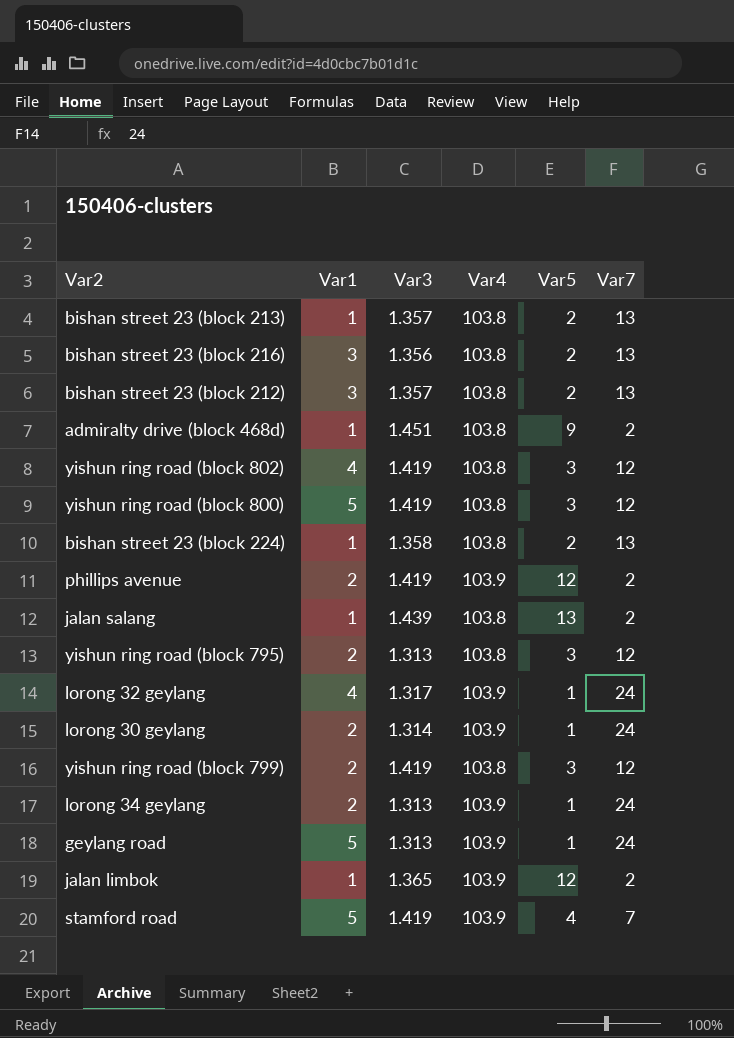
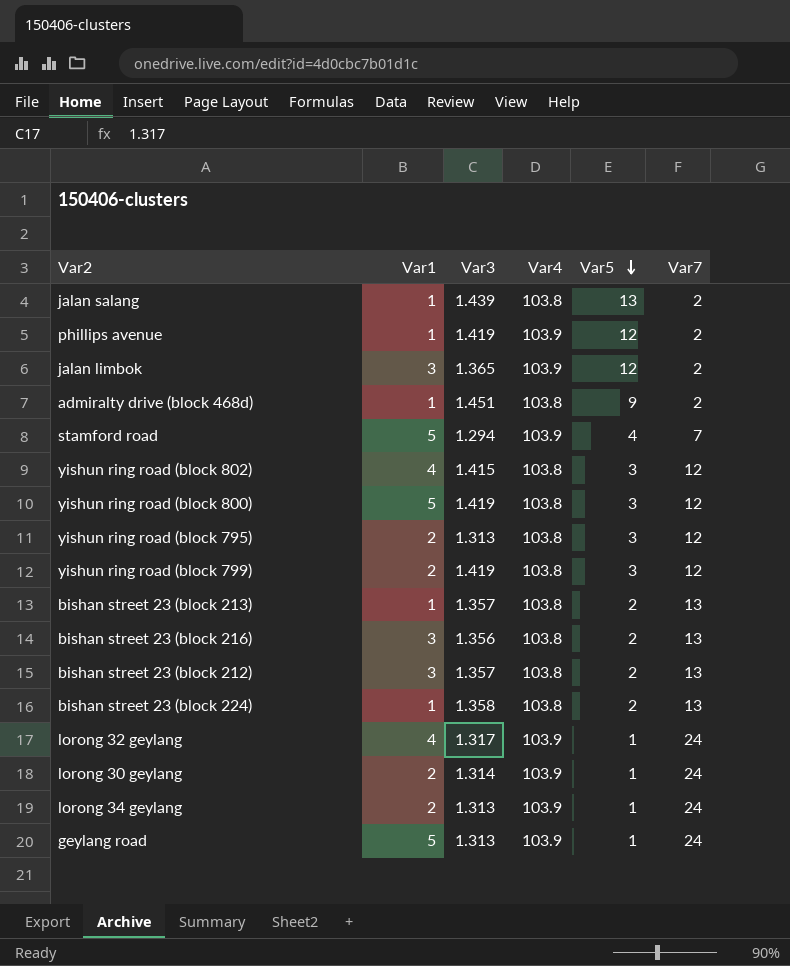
row order: none -> Var5 descending
phillips avenue | Var1: 2 -> 1
jalan limbok | Var1: 1 -> 3
stamford road | Var3: 1.419 -> 1.294
yishun ring road (block 802) | Var3: 1.419 -> 1.415

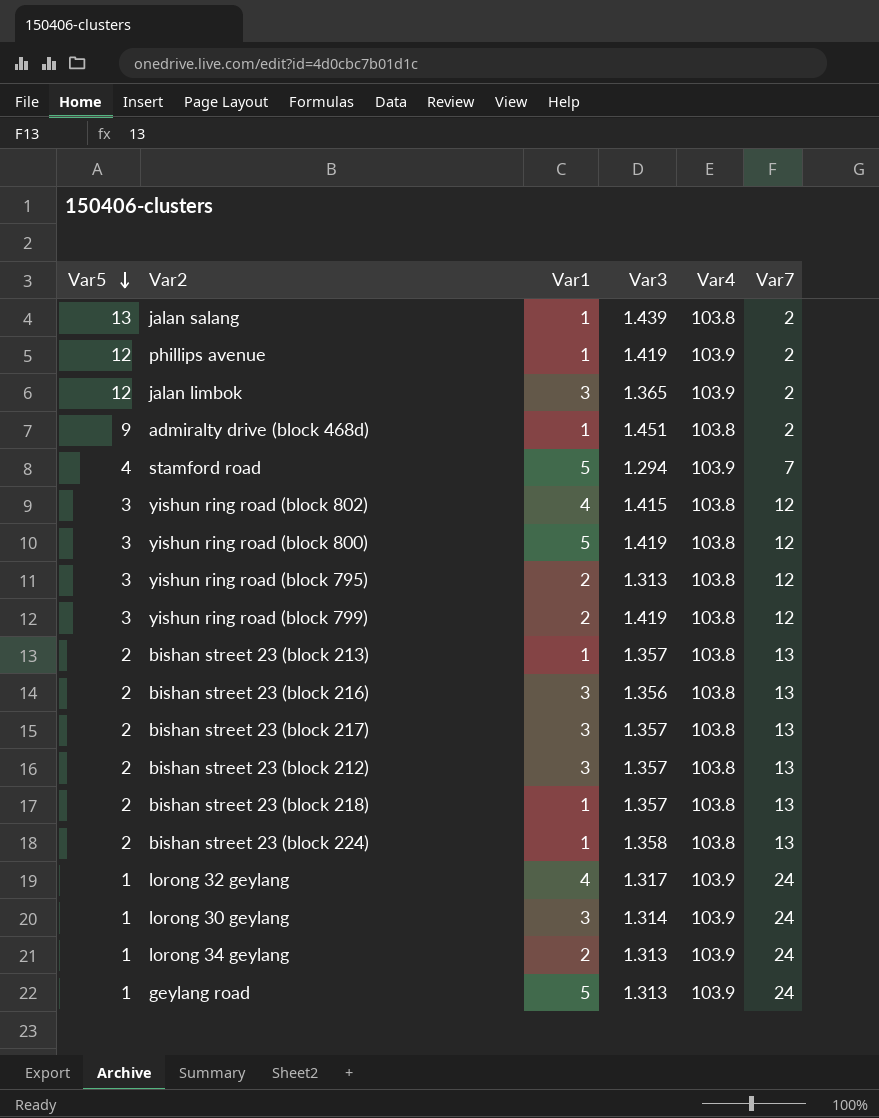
column Var5 | position: 5 -> 1
row bishan street 23 (block 217): none -> 2 | 3 | 1.357 | 103.8 | 13
row bishan street 23 (block 218): none -> 2 | 1 | 1.357 | 103.8 | 13
lorong 30 geylang | Var1: 2 -> 3

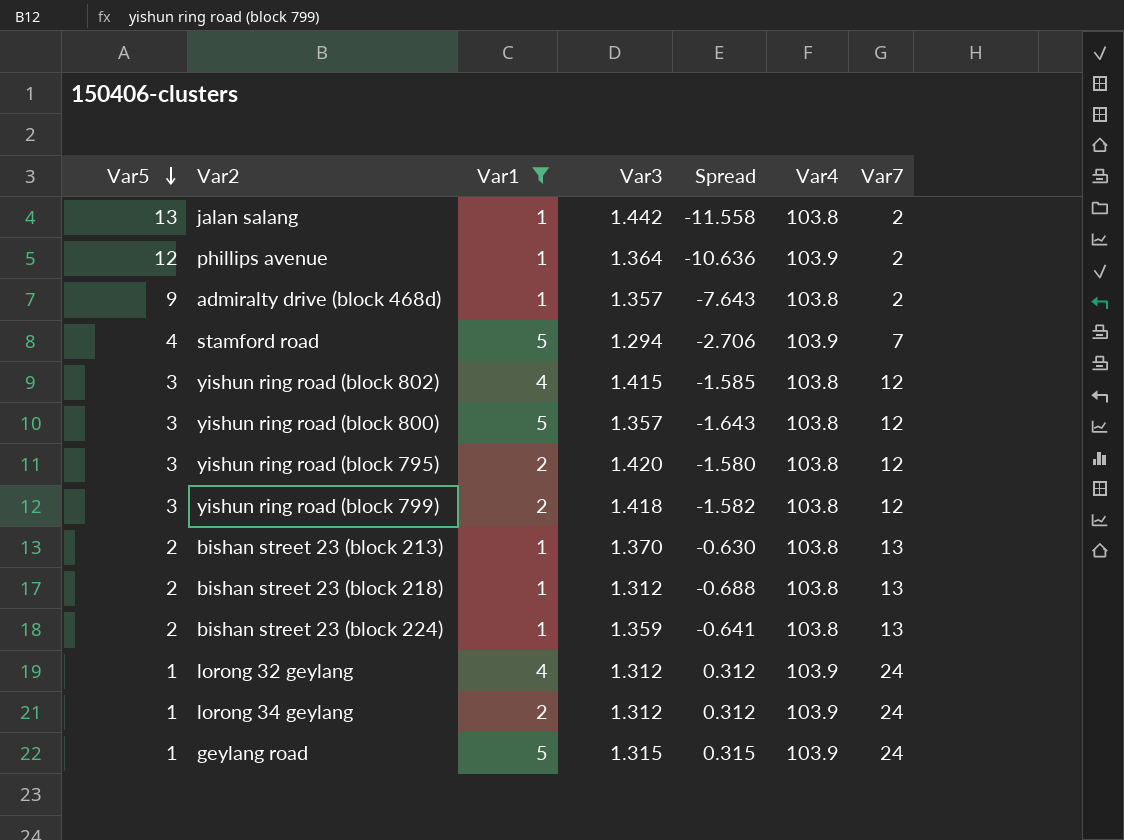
filter: none -> Var1 != 3
column Spread | formula: none -> [Var3] - [Var5]
jalan salang | Var3: 1.439 -> 1.442
phillips avenue | Var3: 1.419 -> 1.364
admiralty drive (block 468d) | Var3: 1.451 -> 1.357
yishun ring road (block 800) | Var3: 1.419 -> 1.357
yishun ring road (block 795) | Var3: 1.313 -> 1.420
yishun ring road (block 799) | Var3: 1.419 -> 1.418
bishan street 23 (block 213) | Var3: 1.357 -> 1.370
bishan street 23 (block 218) | Var3: 1.357 -> 1.312
bishan street 23 (block 224) | Var3: 1.358 -> 1.359
lorong 32 geylang | Var3: 1.317 -> 1.312
lorong 34 geylang | Var3: 1.313 -> 1.312
geylang road | Var3: 1.313 -> 1.315

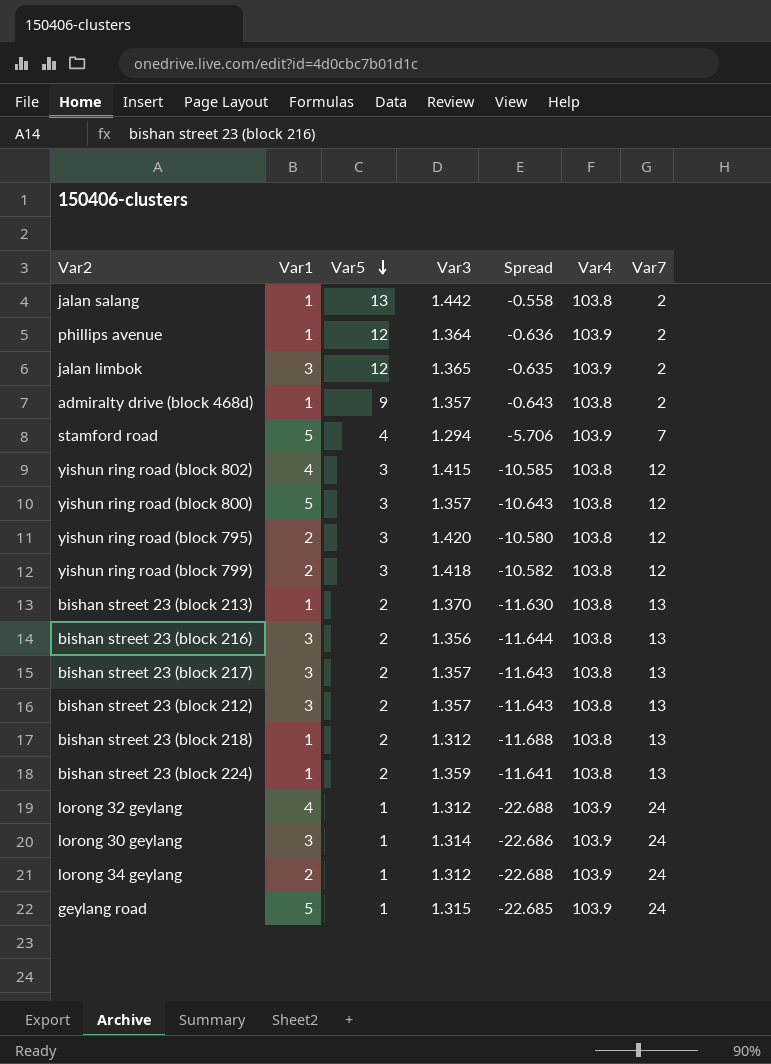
filter: Var1 != 3 -> none
column Var5 | position: 1 -> 3
column Spread | formula: [Var3] - [Var5] -> [Var3] - [Var7]

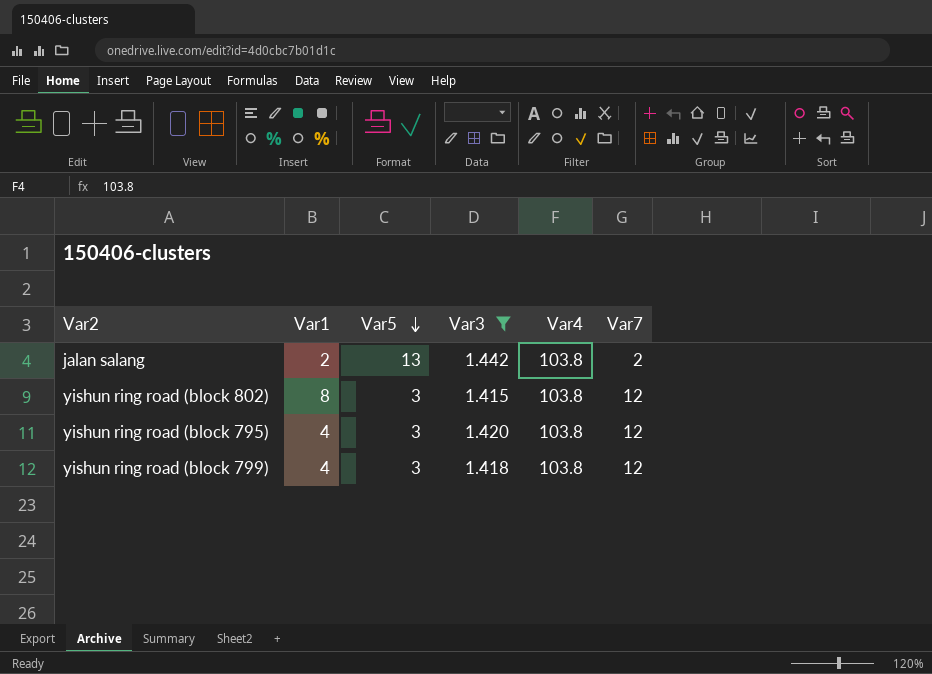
filter: none -> Var3 >= 1.415
column Spread | formula: [Var3] - [Var7] -> none
jalan salang | Var1: 1 -> 2
yishun ring road (block 802) | Var1: 4 -> 8
yishun ring road (block 795) | Var1: 2 -> 4
yishun ring road (block 799) | Var1: 2 -> 4

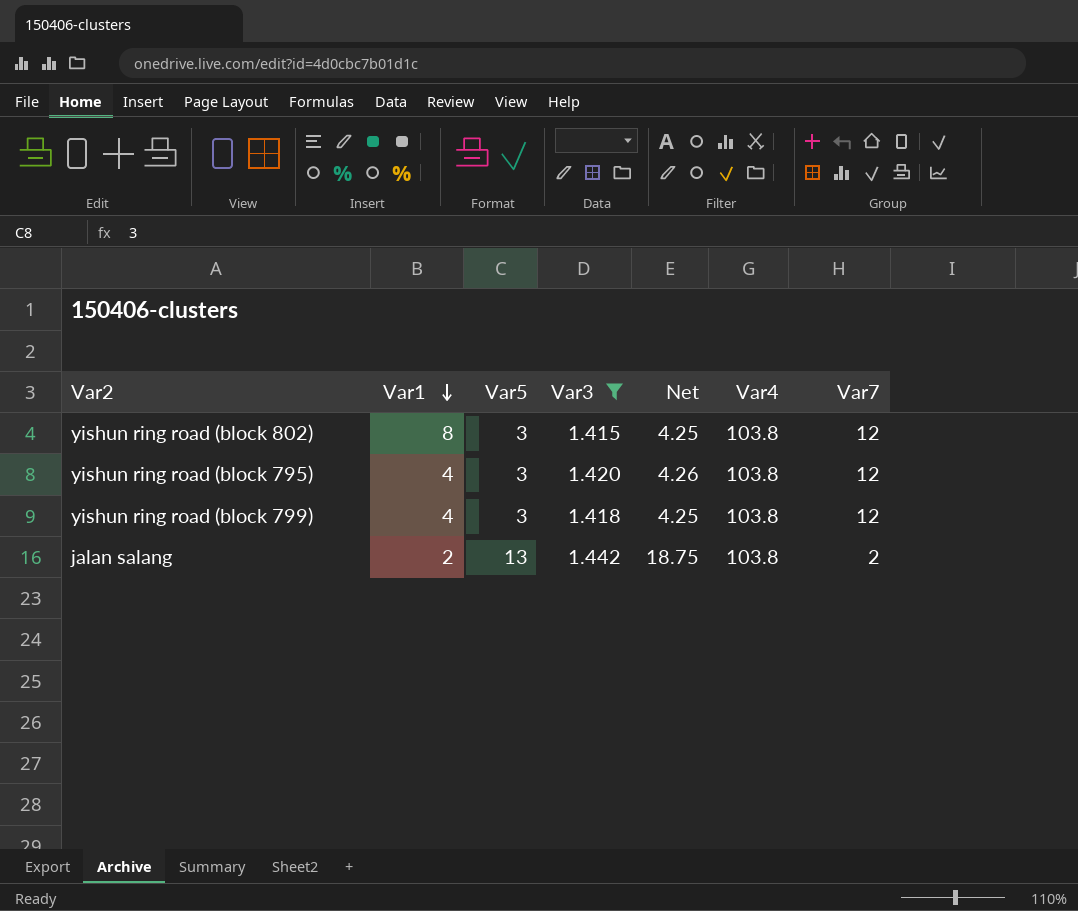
row order: Var5 descending -> Var1 descending
column Net | formula: none -> [Var5] * [Var3]

